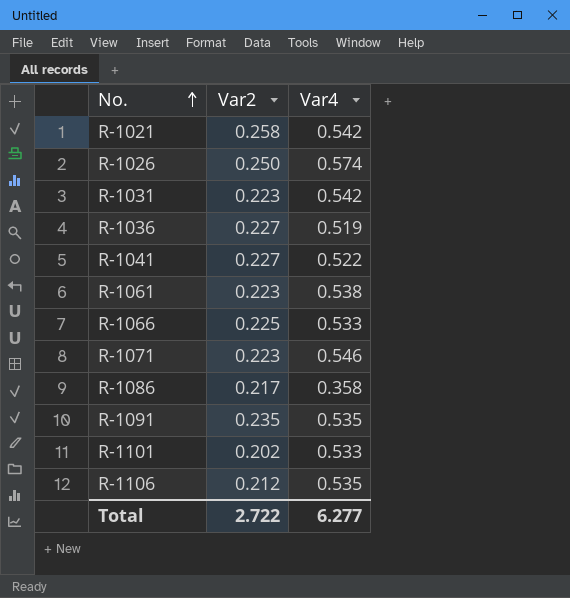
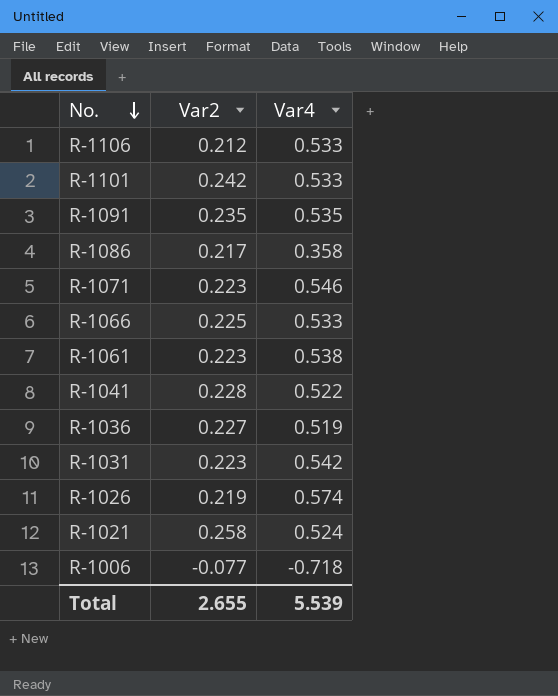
row order: No. ascending -> No. descending
R-1106 | Var4: 0.535 -> 0.533
R-1101 | Var2: 0.202 -> 0.242
R-1041 | Var2: 0.227 -> 0.228
R-1026 | Var2: 0.250 -> 0.219
R-1021 | Var4: 0.542 -> 0.524
row R-1006: none -> -0.077 | -0.718
Total | Var2: 2.722 -> 2.655
Total | Var4: 6.277 -> 5.539

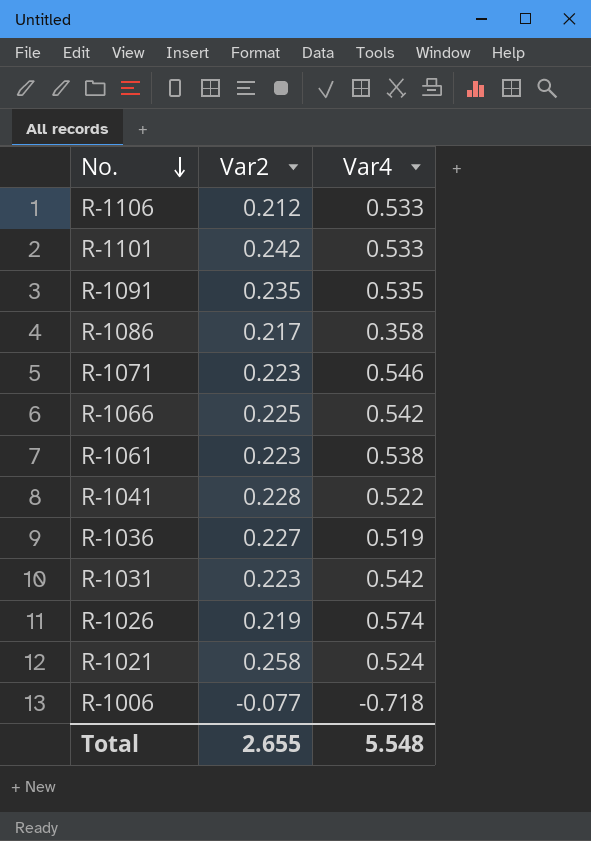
R-1066 | Var4: 0.533 -> 0.542
Total | Var4: 5.539 -> 5.548

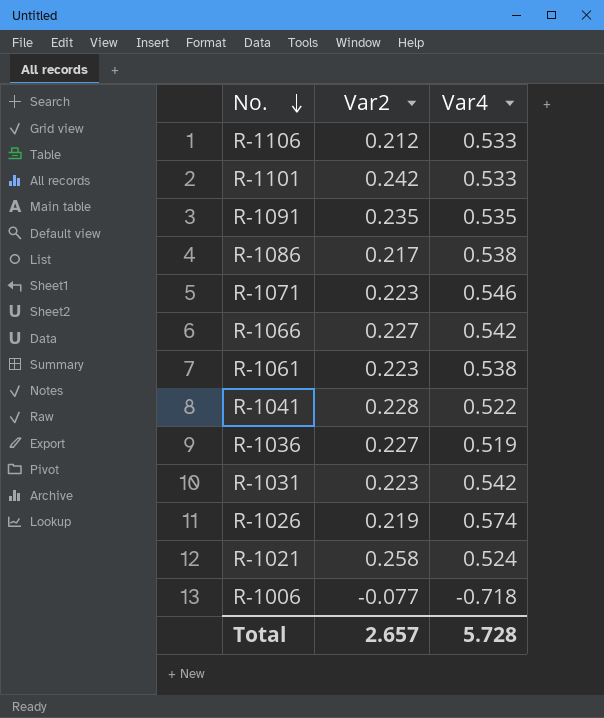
R-1086 | Var4: 0.358 -> 0.538
R-1066 | Var2: 0.225 -> 0.227
Total | Var2: 2.655 -> 2.657
Total | Var4: 5.548 -> 5.728

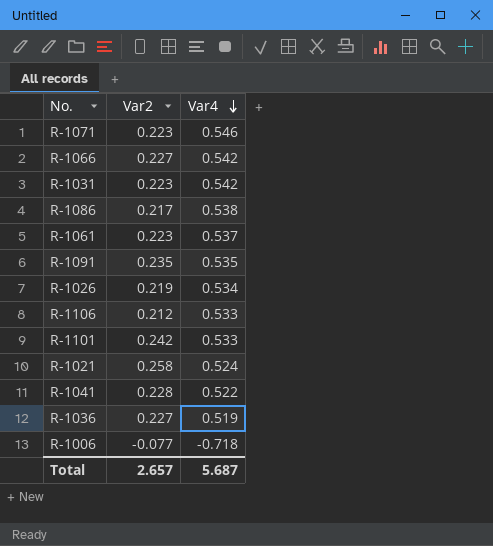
row order: No. descending -> Var4 descending
R-1061 | Var4: 0.538 -> 0.537
R-1026 | Var4: 0.574 -> 0.534
Total | Var4: 5.728 -> 5.687

